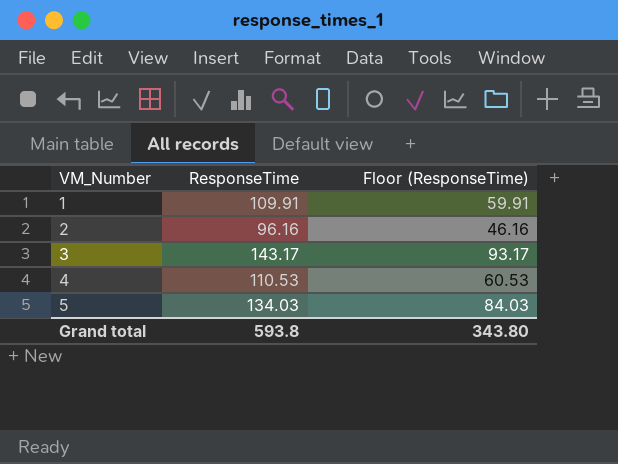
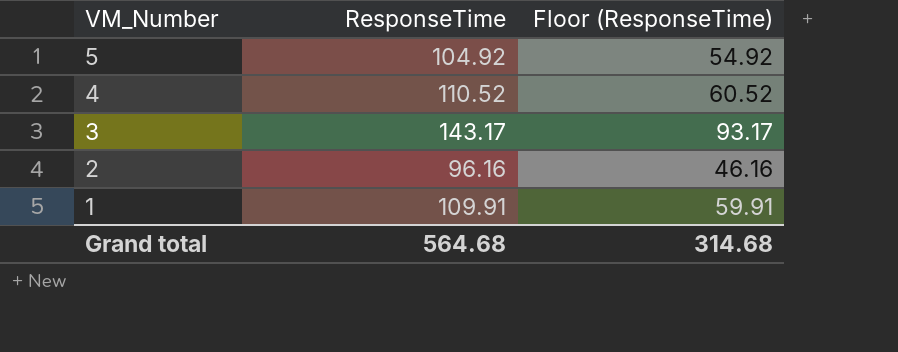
row order: VM_Number ascending -> VM_Number descending
5 | ResponseTime: 134.03 -> 104.92
5 | Floor (ResponseTime): 84.03 -> 54.92
4 | ResponseTime: 110.53 -> 110.52
4 | Floor (ResponseTime): 60.53 -> 60.52
Grand total | ResponseTime: 593.8 -> 564.68
Grand total | Floor (ResponseTime): 343.80 -> 314.68

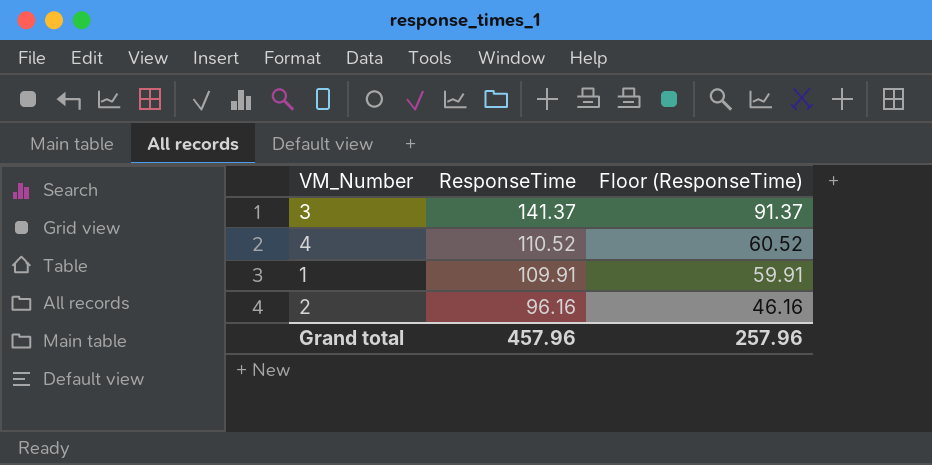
row order: VM_Number descending -> ResponseTime descending
row 5: 104.92 | 54.92 -> none
3 | ResponseTime: 143.17 -> 141.37
3 | Floor (ResponseTime): 93.17 -> 91.37
Grand total | ResponseTime: 564.68 -> 457.96
Grand total | Floor (ResponseTime): 314.68 -> 257.96

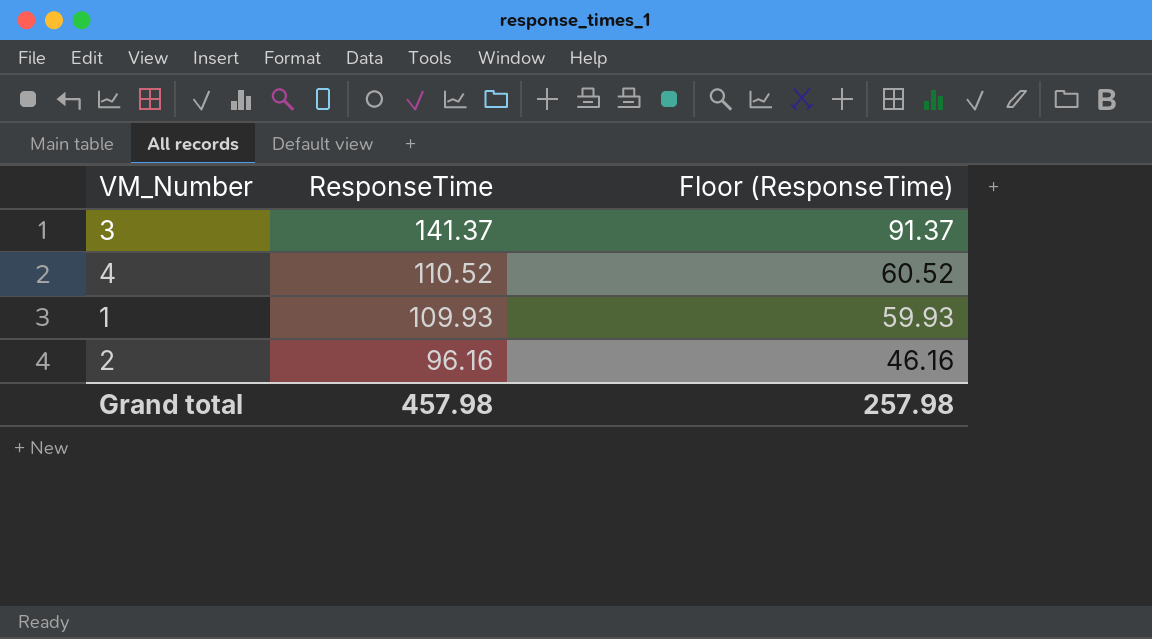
1 | ResponseTime: 109.91 -> 109.93
1 | Floor (ResponseTime): 59.91 -> 59.93
Grand total | ResponseTime: 457.96 -> 457.98
Grand total | Floor (ResponseTime): 257.96 -> 257.98

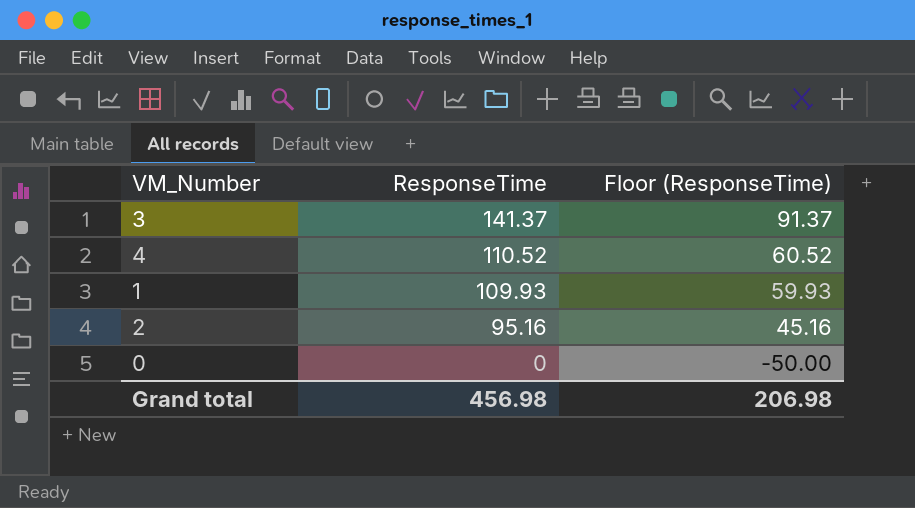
2 | ResponseTime: 96.16 -> 95.16
2 | Floor (ResponseTime): 46.16 -> 45.16
row 0: none -> 0 | -50.00
Grand total | ResponseTime: 457.98 -> 456.98
Grand total | Floor (ResponseTime): 257.98 -> 206.98

